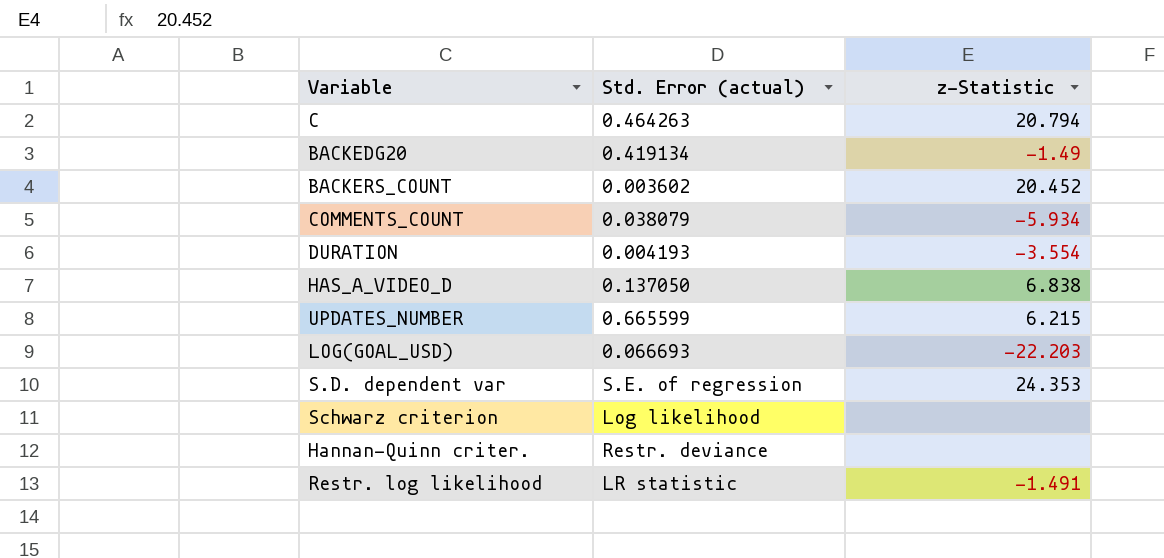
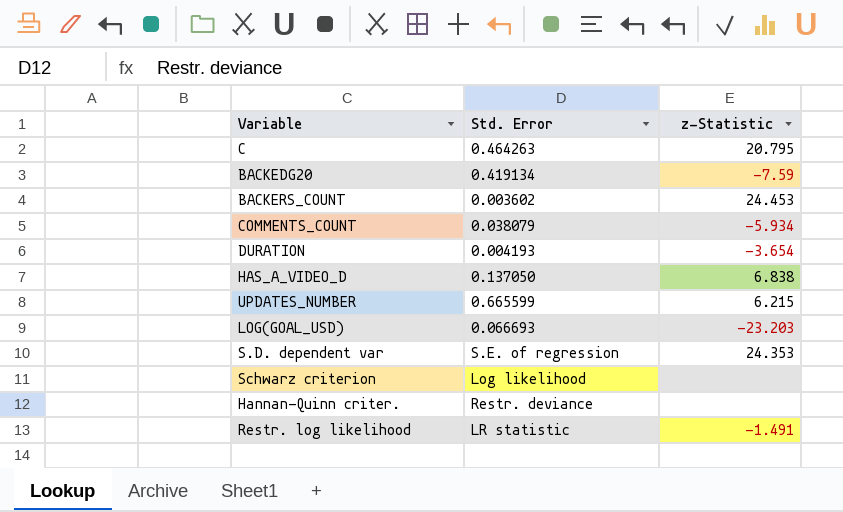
column name: Std. Error (actual) -> Std. Error
C | z-Statistic: 20.794 -> 20.795
BACKEDG20 | z-Statistic: -1.49 -> -7.59
BACKERS_COUNT | z-Statistic: 20.452 -> 24.453
DURATION | z-Statistic: -3.554 -> -3.654
LOG(GOAL_USD) | z-Statistic: -22.203 -> -23.203

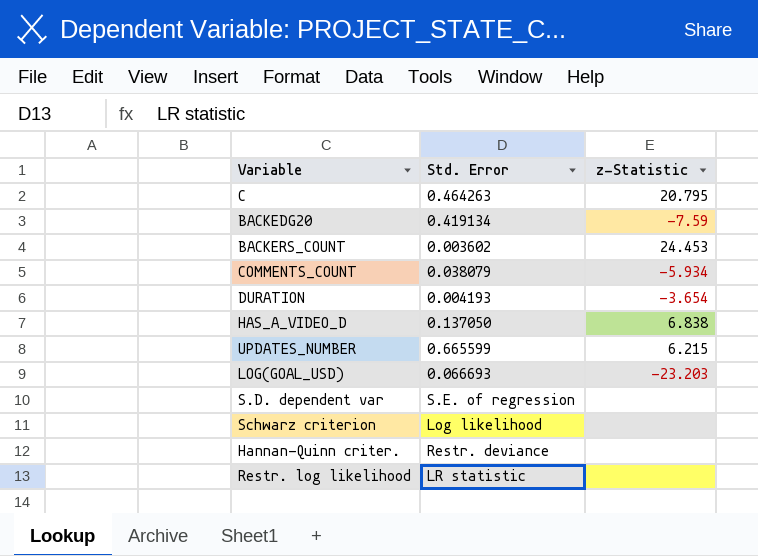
S.D. dependent var | z-Statistic: 24.353 -> none
Restr. log likelihood | z-Statistic: -1.491 -> none

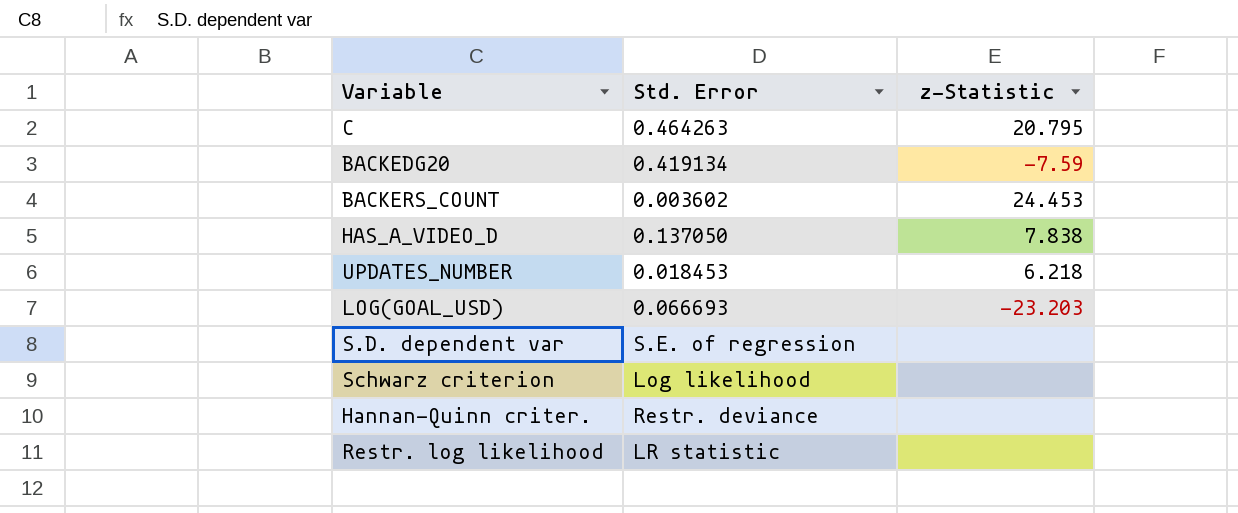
row COMMENTS_COUNT: 0.038079 | -5.934 -> none
row DURATION: 0.004193 | -3.654 -> none
HAS_A_VIDEO_D | z-Statistic: 6.838 -> 7.838
UPDATES_NUMBER | Std. Error: 0.665599 -> 0.018453
UPDATES_NUMBER | z-Statistic: 6.215 -> 6.218

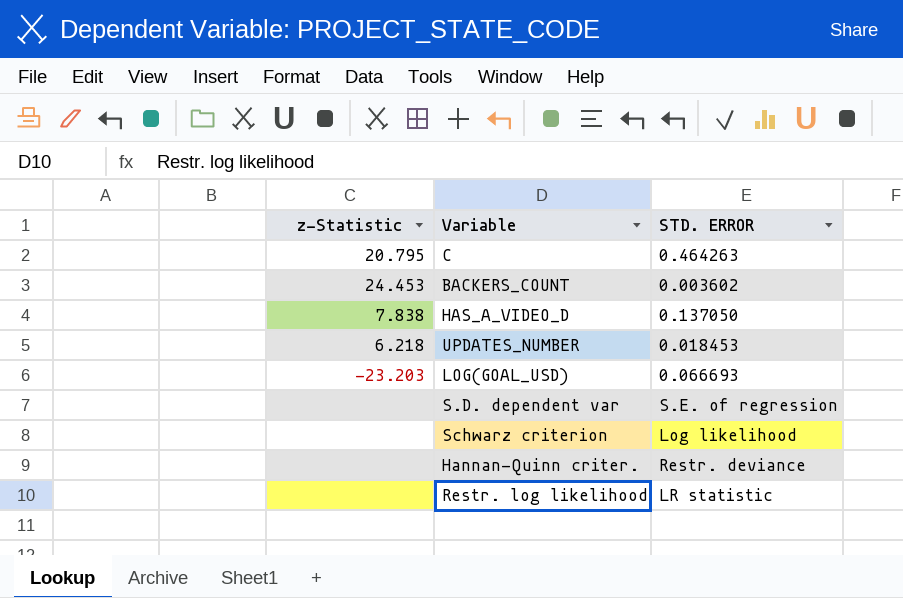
column z-Statistic | position: 3 -> 1
column name: Std. Error -> STD. ERROR
row BACKEDG20: 0.419134 | -7.59 -> none

